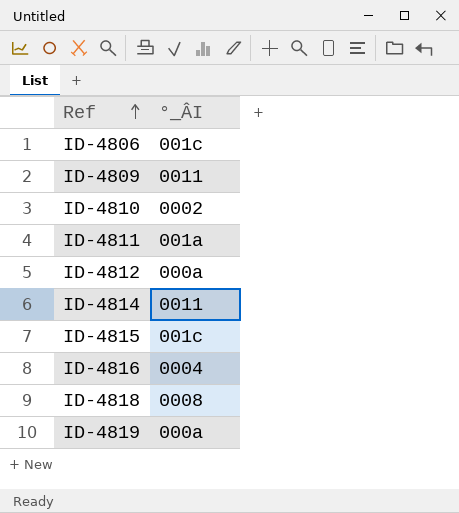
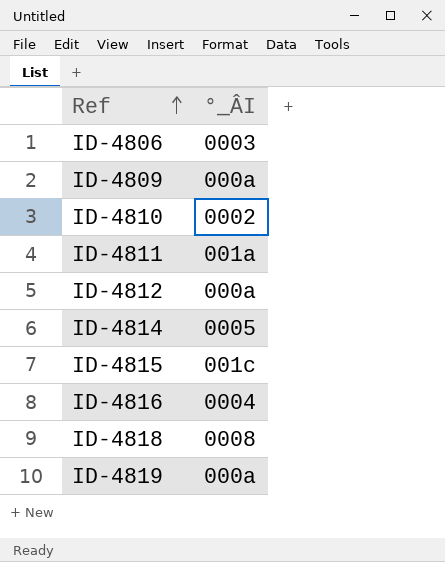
ID-4806 | °_ÂI: 001c -> 0003
ID-4809 | °_ÂI: 0011 -> 000a
ID-4814 | °_ÂI: 0011 -> 0005

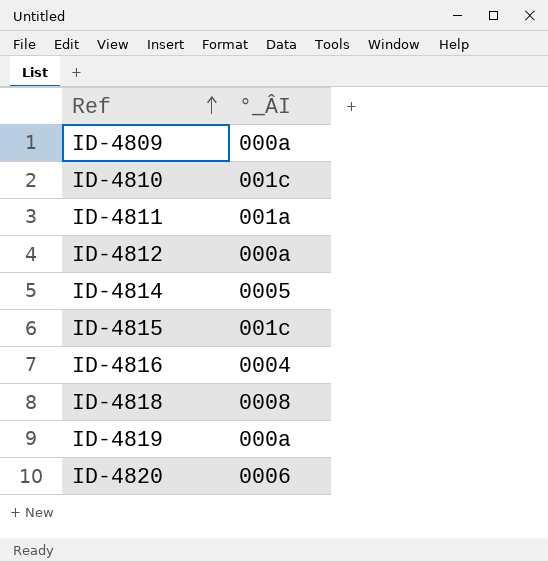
row ID-4806: 0003 -> none
ID-4810 | °_ÂI: 0002 -> 001c
row ID-4820: none -> 0006

